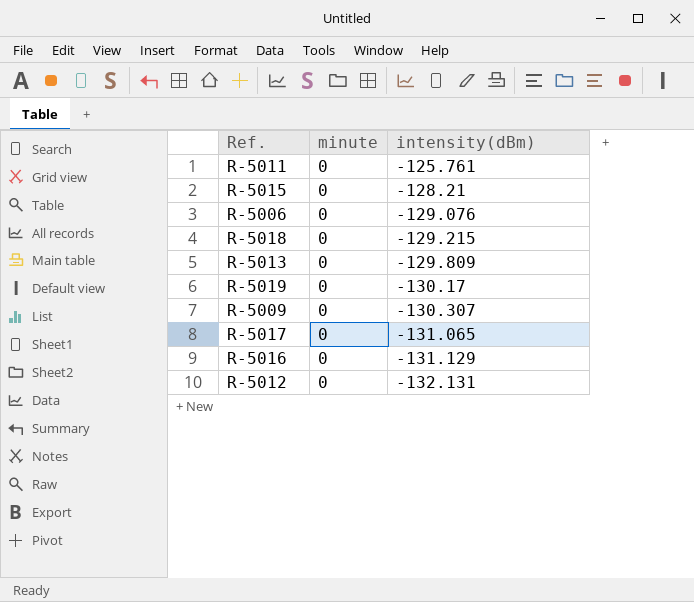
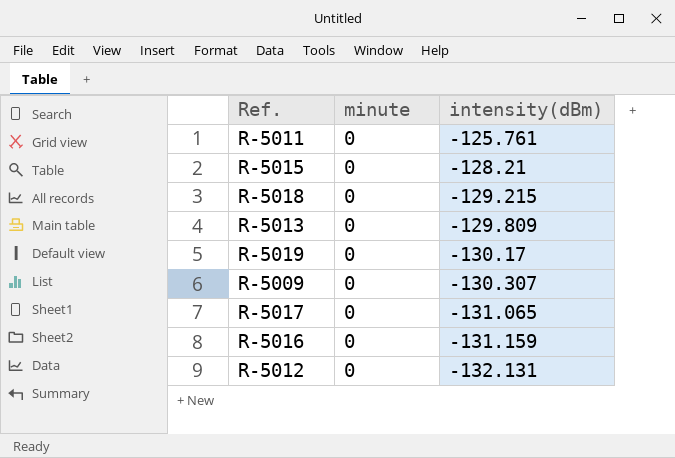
row R-5006: 0 | -129.076 -> none
R-5016 | intensity(dBm): -131.129 -> -131.159

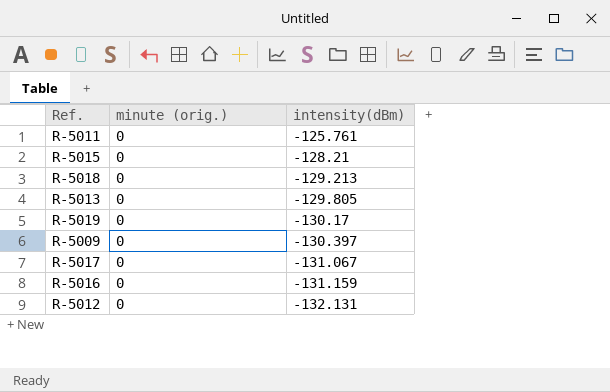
column name: minute -> minute (orig.)
R-5018 | intensity(dBm): -129.215 -> -129.213
R-5013 | intensity(dBm): -129.809 -> -129.805
R-5009 | intensity(dBm): -130.307 -> -130.397
R-5017 | intensity(dBm): -131.065 -> -131.067

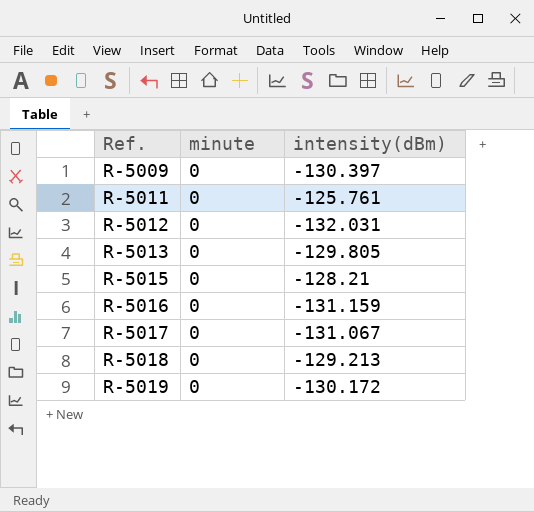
row order: intensity(dBm) descending -> Ref. ascending
column name: minute (orig.) -> minute
R-5012 | intensity(dBm): -132.131 -> -132.031
R-5019 | intensity(dBm): -130.17 -> -130.172

